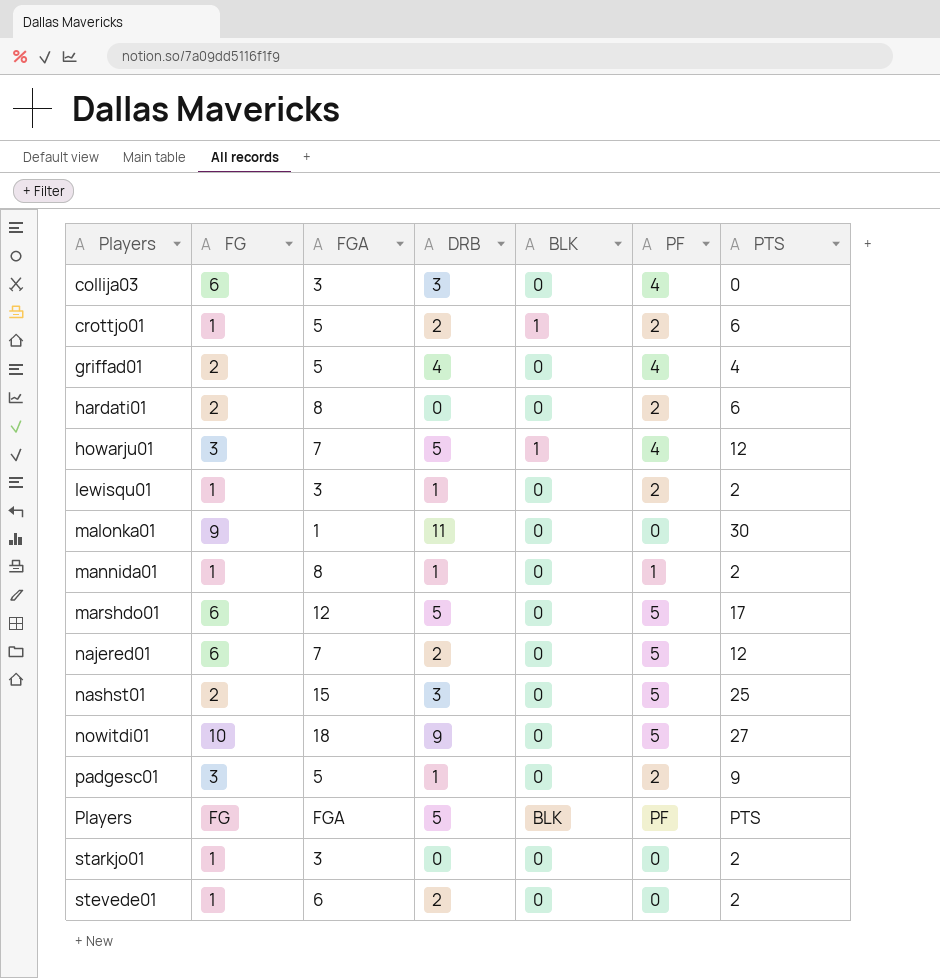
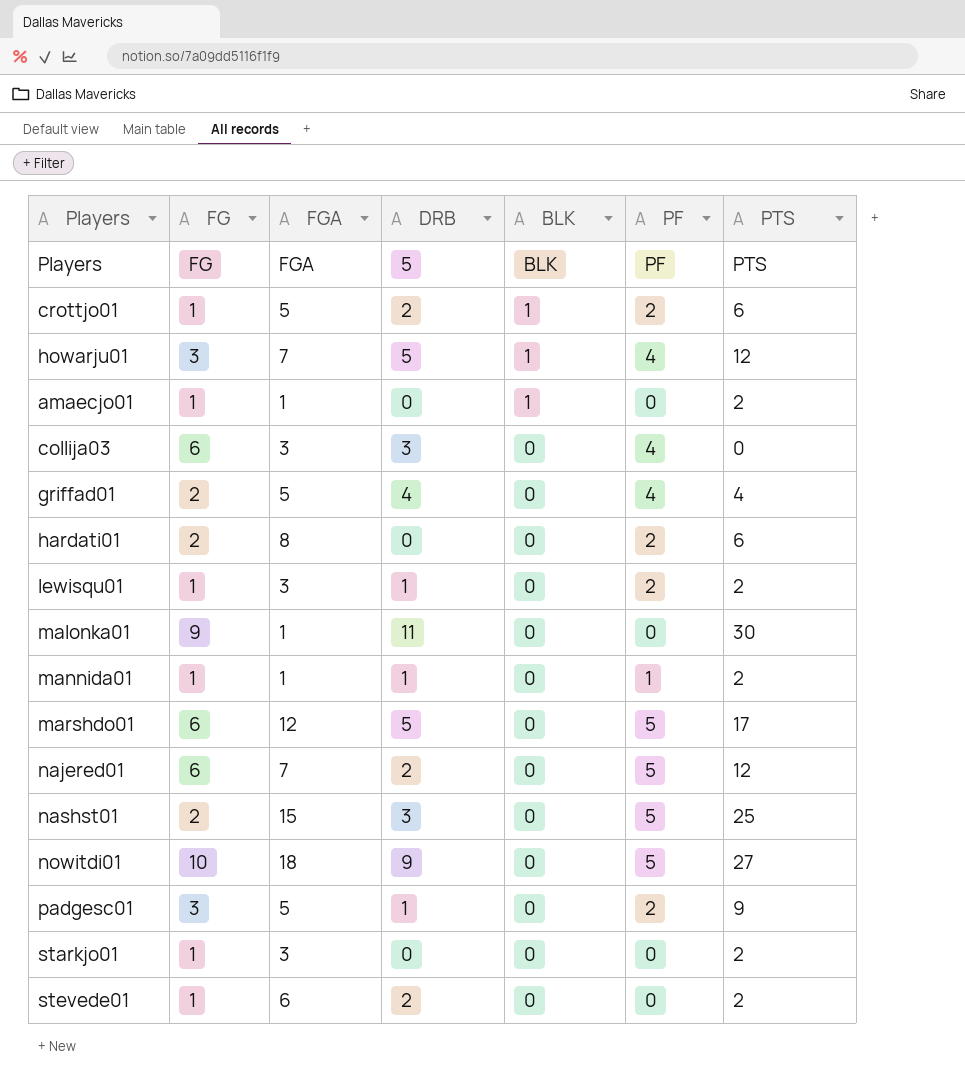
row order: Players ascending -> BLK descending
row amaecjo01: none -> 1 | 1 | 0 | 1 | 0 | 2
mannida01 | FGA: 8 -> 1

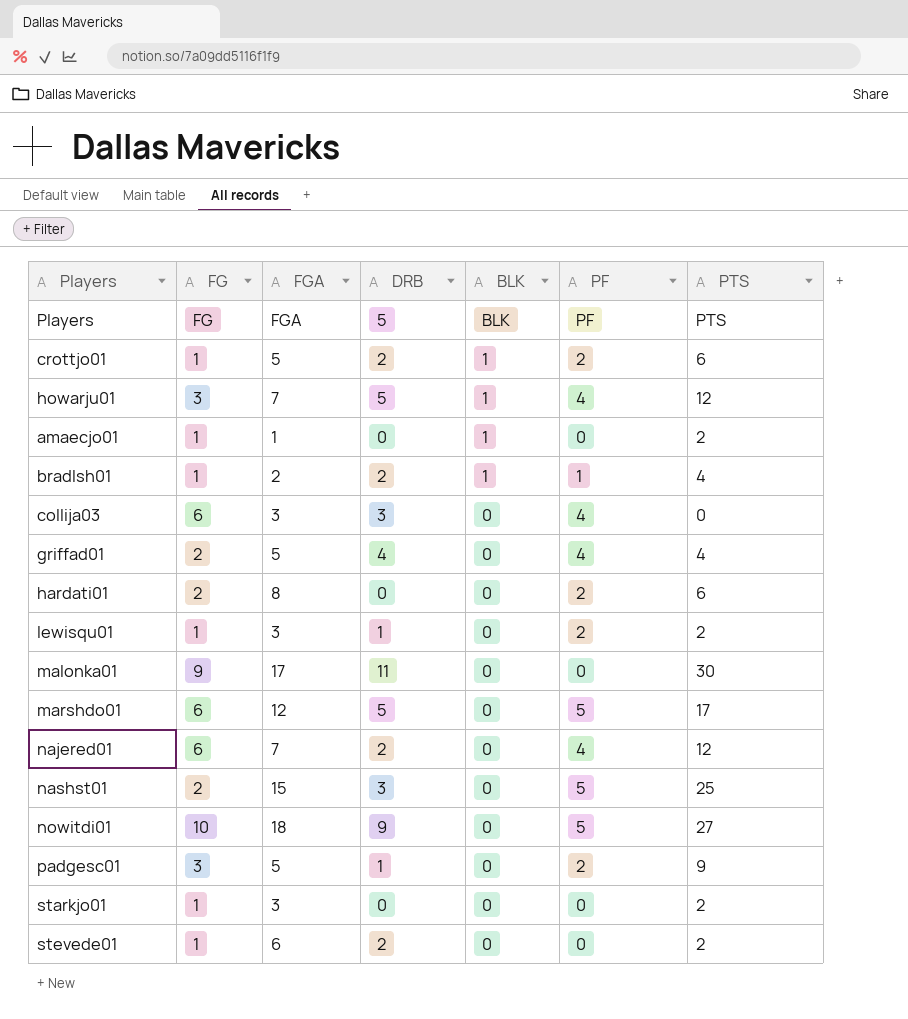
row mannida01: 1 | 1 | 1 | 0 | 1 | 2 -> none
row bradlsh01: none -> 1 | 2 | 2 | 1 | 1 | 4
malonka01 | FGA: 1 -> 17
najered01 | PF: 5 -> 4

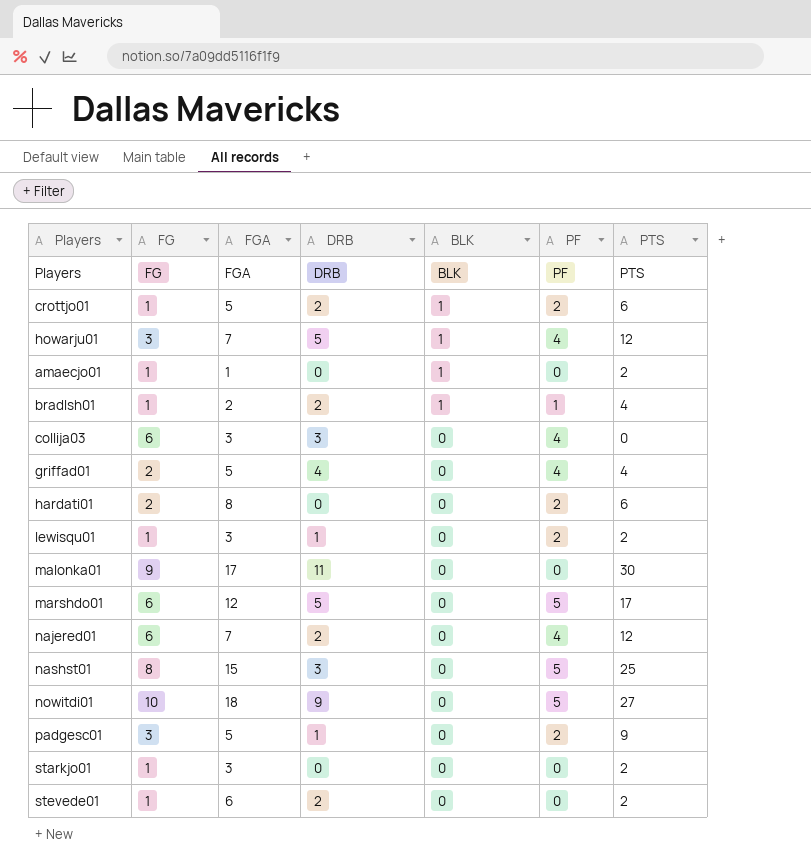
Players | DRB: 5 -> DRB
nashst01 | FG: 2 -> 8

